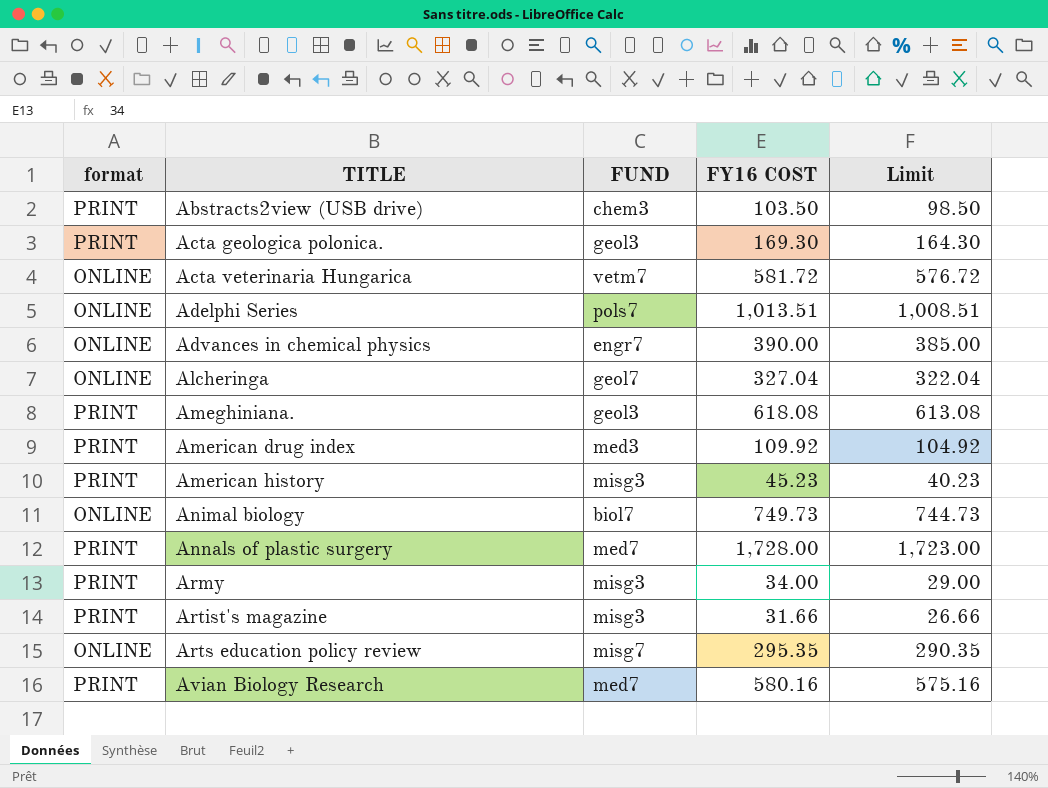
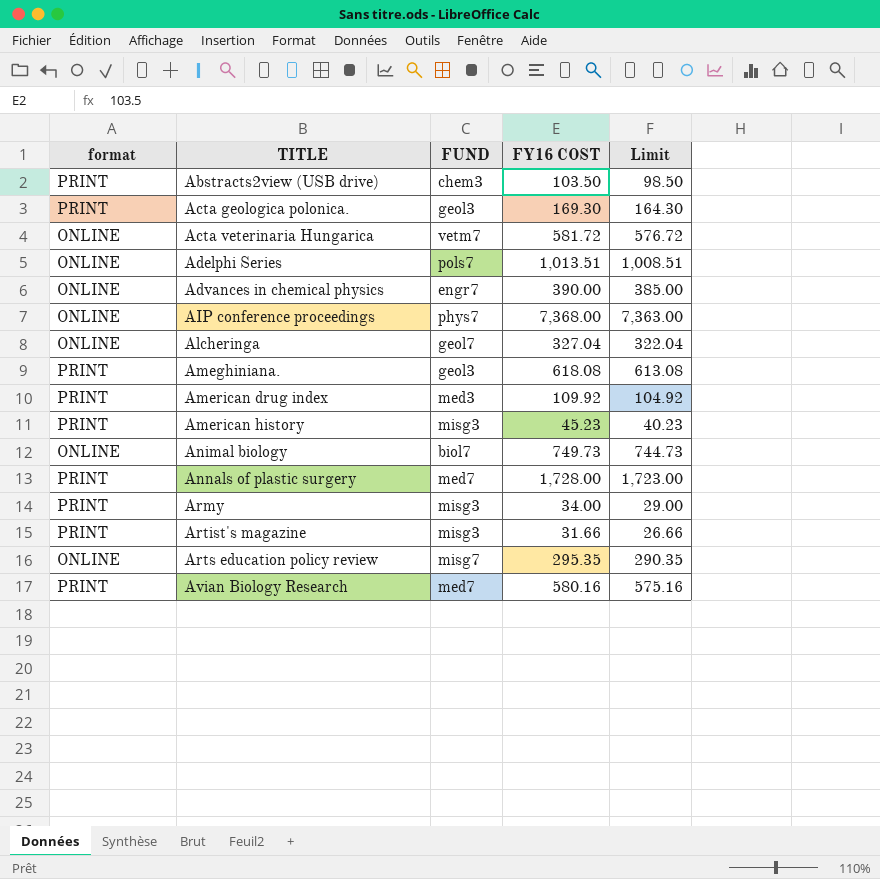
row AIP conference proceedings: none -> ONLINE | phys7 | 7,368.00 | 7,363.00

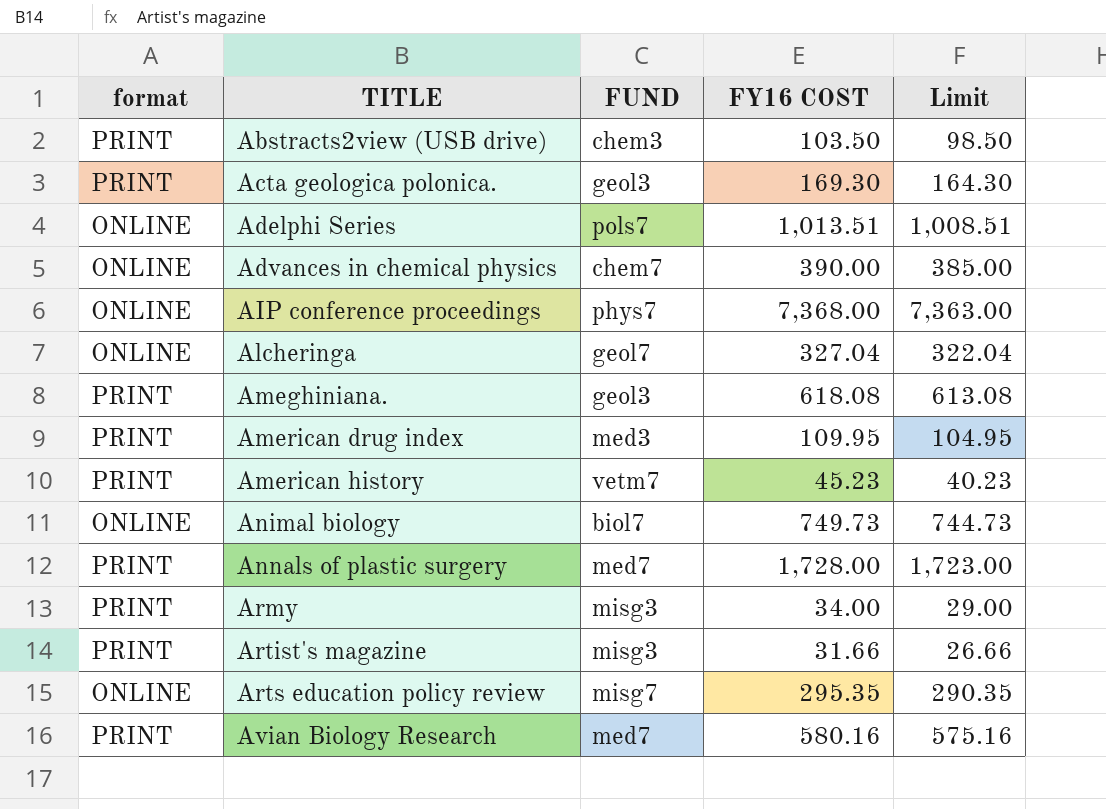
row Acta veterinaria Hungarica: ONLINE | vetm7 | 581.72 | 576.72 -> none
Advances in chemical physics | FUND: engr7 -> chem7
American drug index | FY16 COST: 109.92 -> 109.95
American drug index | Limit: 104.92 -> 104.95
American history | FUND: misg3 -> vetm7

